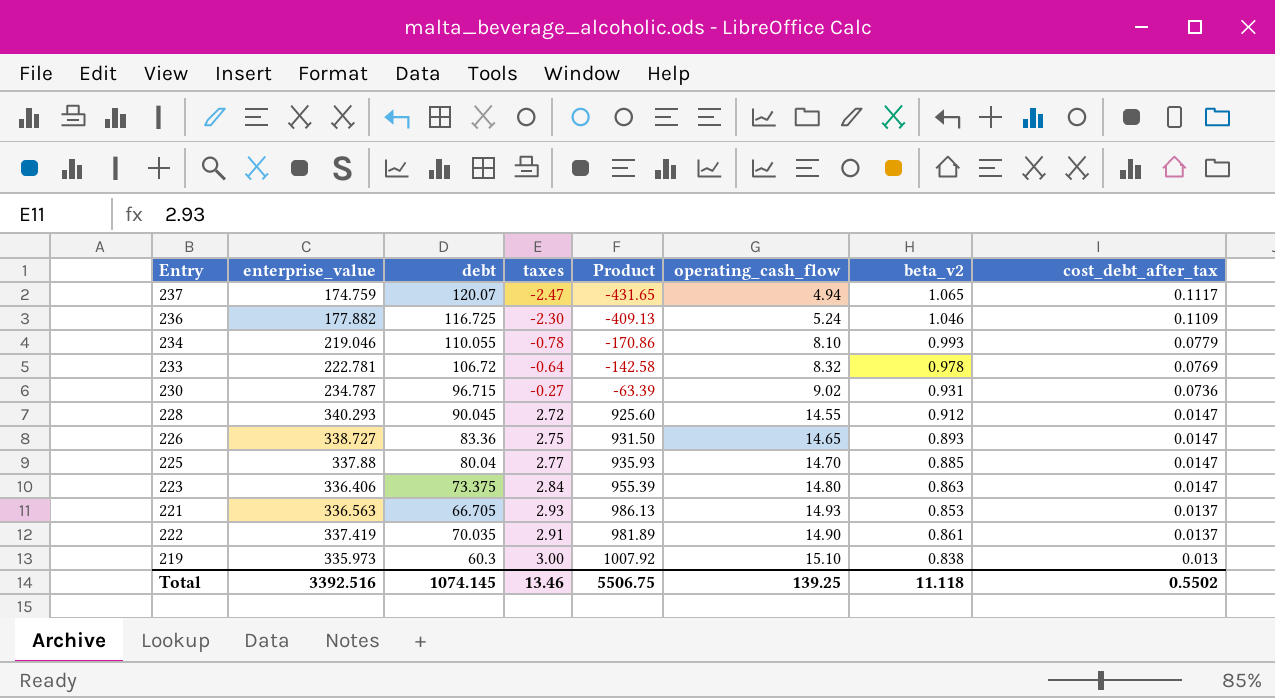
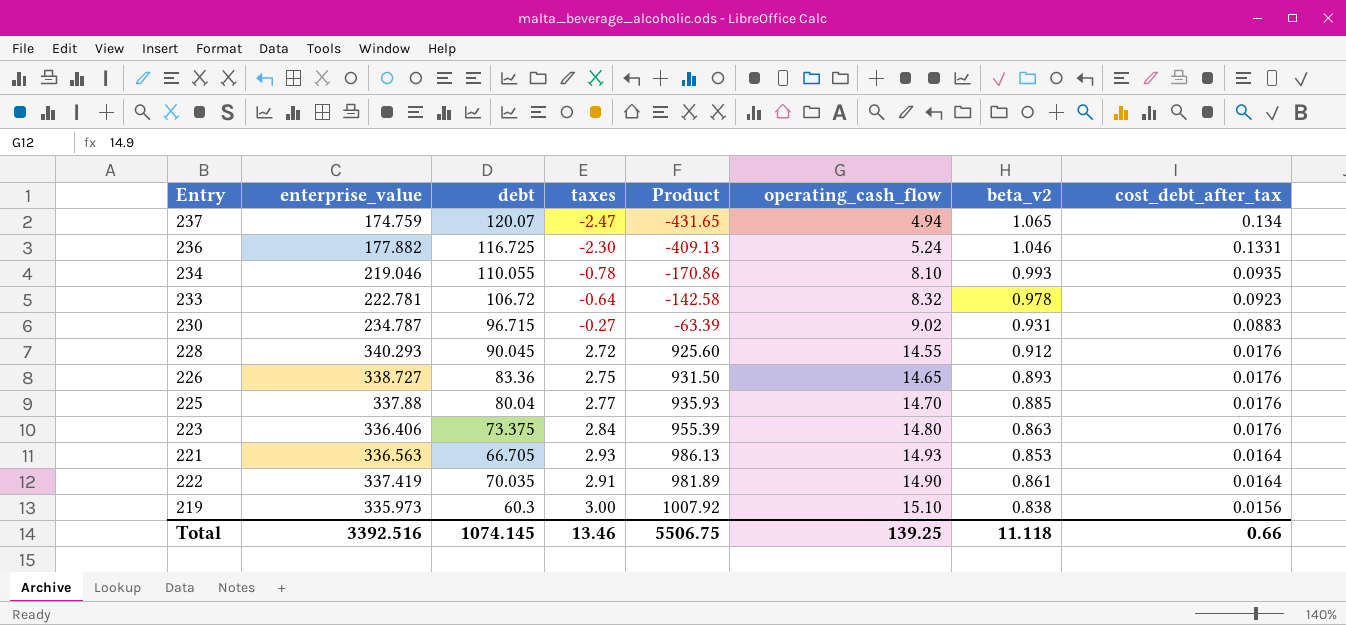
237 | cost_debt_after_tax: 0.1117 -> 0.134
236 | cost_debt_after_tax: 0.1109 -> 0.1331
234 | cost_debt_after_tax: 0.0779 -> 0.0935
233 | cost_debt_after_tax: 0.0769 -> 0.0923
230 | cost_debt_after_tax: 0.0736 -> 0.0883
228 | cost_debt_after_tax: 0.0147 -> 0.0176
226 | cost_debt_after_tax: 0.0147 -> 0.0176
225 | cost_debt_after_tax: 0.0147 -> 0.0176
223 | cost_debt_after_tax: 0.0147 -> 0.0176
221 | cost_debt_after_tax: 0.0137 -> 0.0164
222 | cost_debt_after_tax: 0.0137 -> 0.0164
219 | cost_debt_after_tax: 0.013 -> 0.0156
Total | cost_debt_after_tax: 0.5502 -> 0.66

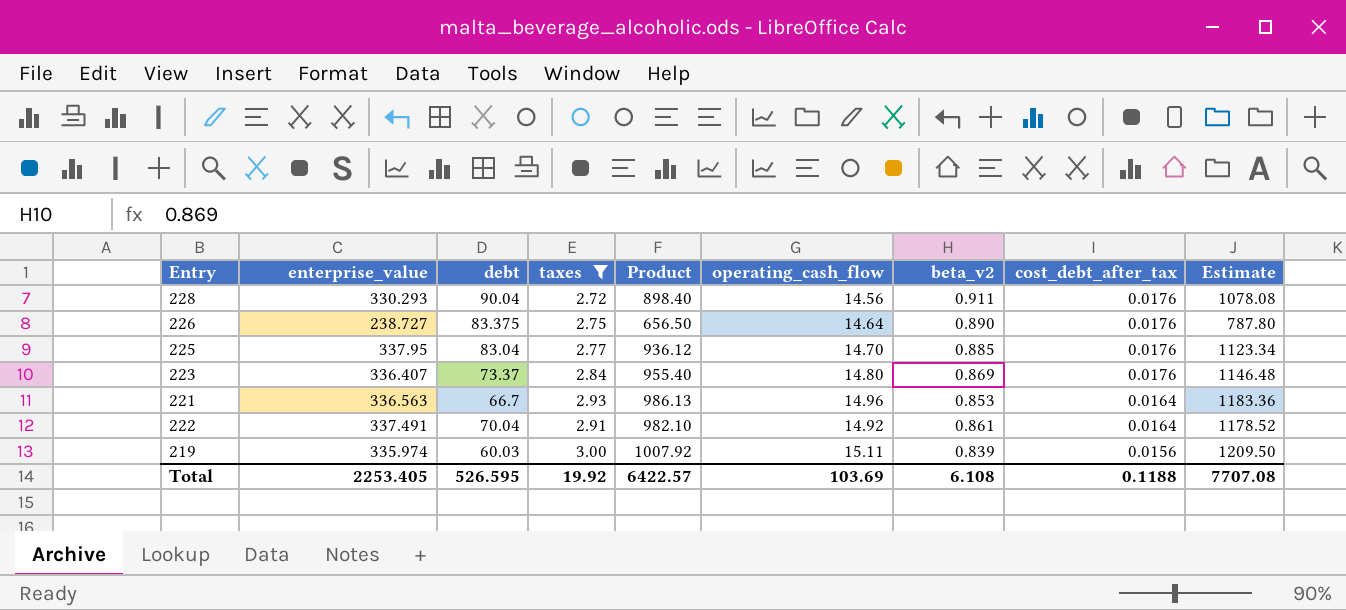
filter: none -> taxes >= 2.72
column Estimate | formula: none -> [Product] * 1.2
228 | enterprise_value: 340.293 -> 330.293
228 | debt: 90.045 -> 90.04
228 | Product: 925.60 -> 898.40
228 | operating_cash_flow: 14.55 -> 14.56
228 | beta_v2: 0.912 -> 0.911
226 | enterprise_value: 338.727 -> 238.727
226 | debt: 83.36 -> 83.375
226 | Product: 931.50 -> 656.50
226 | operating_cash_flow: 14.65 -> 14.64
226 | beta_v2: 0.893 -> 0.890
225 | enterprise_value: 337.88 -> 337.95
225 | debt: 80.04 -> 83.04
225 | Product: 935.93 -> 936.12
223 | enterprise_value: 336.406 -> 336.407
223 | debt: 73.375 -> 73.37
223 | Product: 955.39 -> 955.40
223 | beta_v2: 0.863 -> 0.869
221 | debt: 66.705 -> 66.7
221 | operating_cash_flow: 14.93 -> 14.96
222 | enterprise_value: 337.419 -> 337.491
222 | debt: 70.035 -> 70.04
222 | Product: 981.89 -> 982.10
222 | operating_cash_flow: 14.90 -> 14.92
219 | enterprise_value: 335.973 -> 335.974
219 | debt: 60.3 -> 60.03
219 | operating_cash_flow: 15.10 -> 15.11
219 | beta_v2: 0.838 -> 0.839
Total | enterprise_value: 3392.516 -> 2253.405
Total | debt: 1074.145 -> 526.595
Total | taxes: 13.46 -> 19.92
Total | Product: 5506.75 -> 6422.57
Total | operating_cash_flow: 139.25 -> 103.69
Total | beta_v2: 11.118 -> 6.108
Total | cost_debt_after_tax: 0.66 -> 0.1188

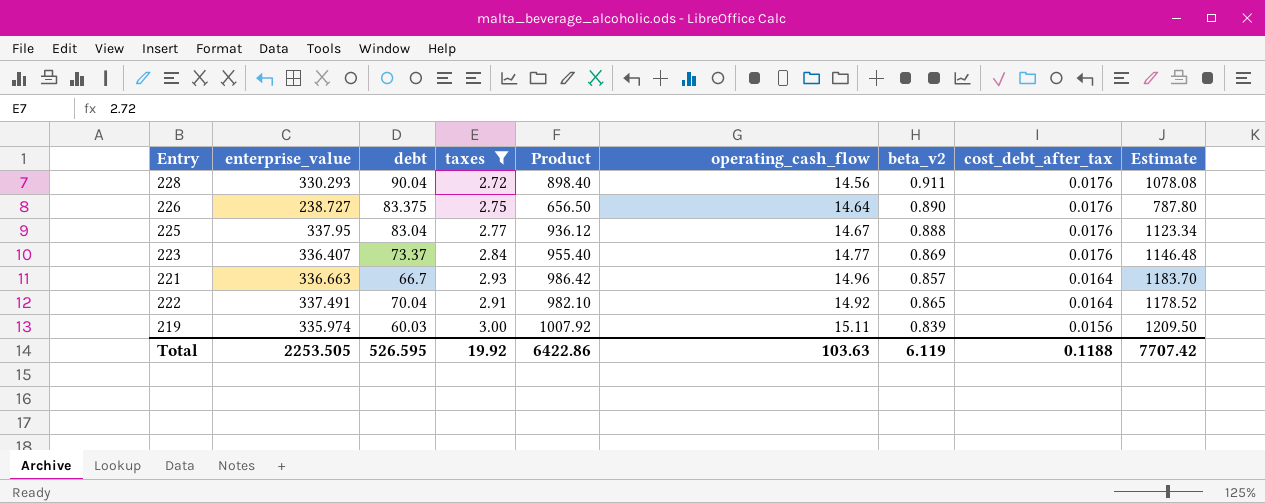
225 | operating_cash_flow: 14.70 -> 14.67
225 | beta_v2: 0.885 -> 0.888
223 | operating_cash_flow: 14.80 -> 14.77
221 | enterprise_value: 336.563 -> 336.663
221 | Product: 986.13 -> 986.42
221 | beta_v2: 0.853 -> 0.857
221 | Estimate: 1183.36 -> 1183.70
222 | beta_v2: 0.861 -> 0.865
Total | enterprise_value: 2253.405 -> 2253.505
Total | Product: 6422.57 -> 6422.86
Total | operating_cash_flow: 103.69 -> 103.63
Total | beta_v2: 6.108 -> 6.119
Total | Estimate: 7707.08 -> 7707.42

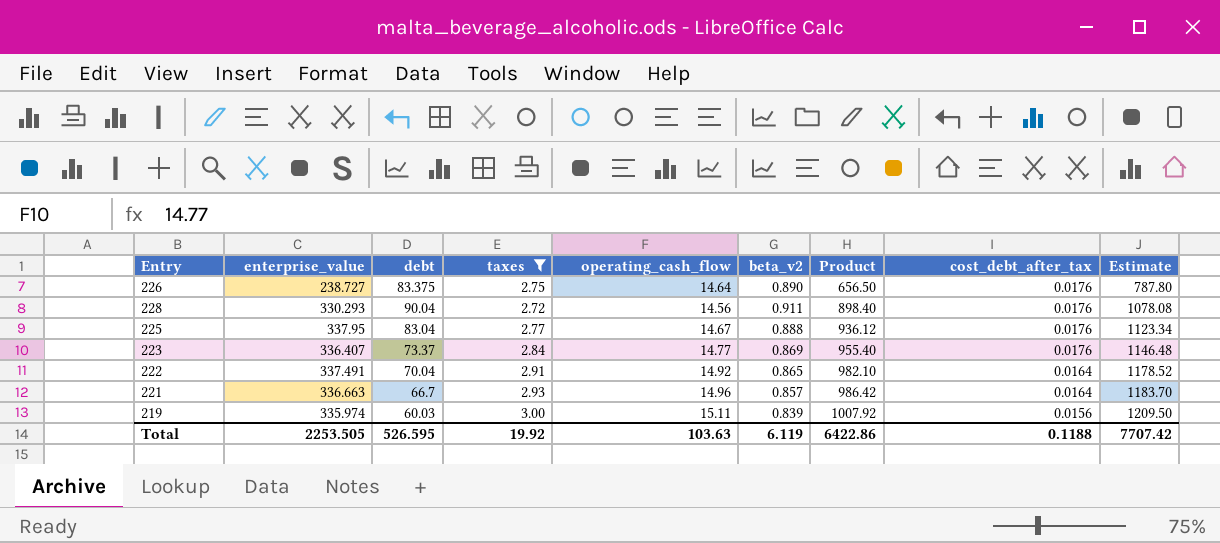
row order: cost_debt_after_tax descending -> Product ascending
column Product | position: 5 -> 7

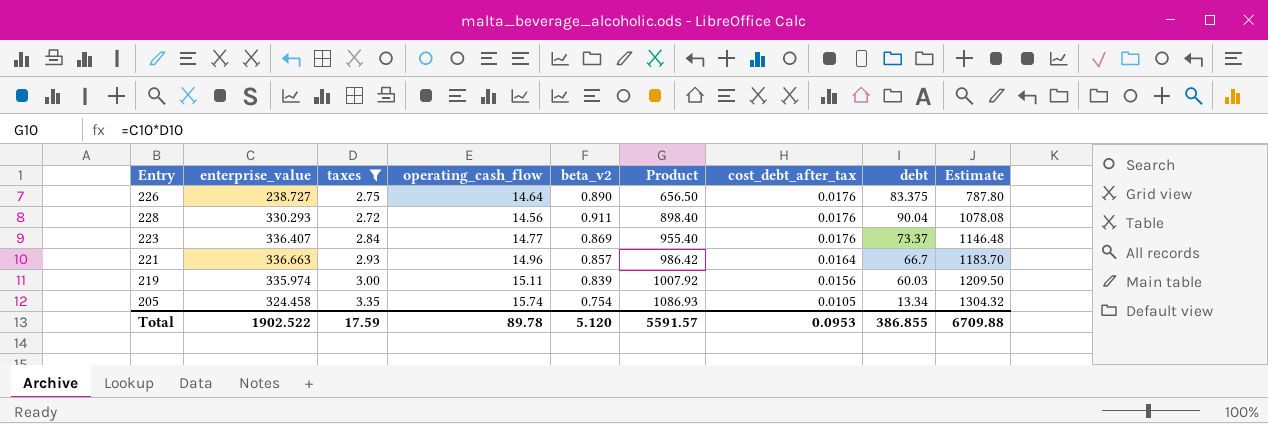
column debt | position: 3 -> 8
row 225: 337.95 | 83.04 | 2.77 | 14.67 | 0.888 | 936.12 | 0.0176 | 1123.34 -> none
row 222: 337.491 | 70.04 | 2.91 | 14.92 | 0.865 | 982.10 | 0.0164 | 1178.52 -> none
row 205: none -> 324.458 | 3.35 | 15.74 | 0.754 | 1086.93 | 0.0105 | 13.34 | 1304.32
Total | enterprise_value: 2253.505 -> 1902.522
Total | taxes: 19.92 -> 17.59
Total | operating_cash_flow: 103.63 -> 89.78
Total | beta_v2: 6.119 -> 5.120
Total | Product: 6422.86 -> 5591.57
Total | cost_debt_after_tax: 0.1188 -> 0.0953
Total | debt: 526.595 -> 386.855
Total | Estimate: 7707.42 -> 6709.88

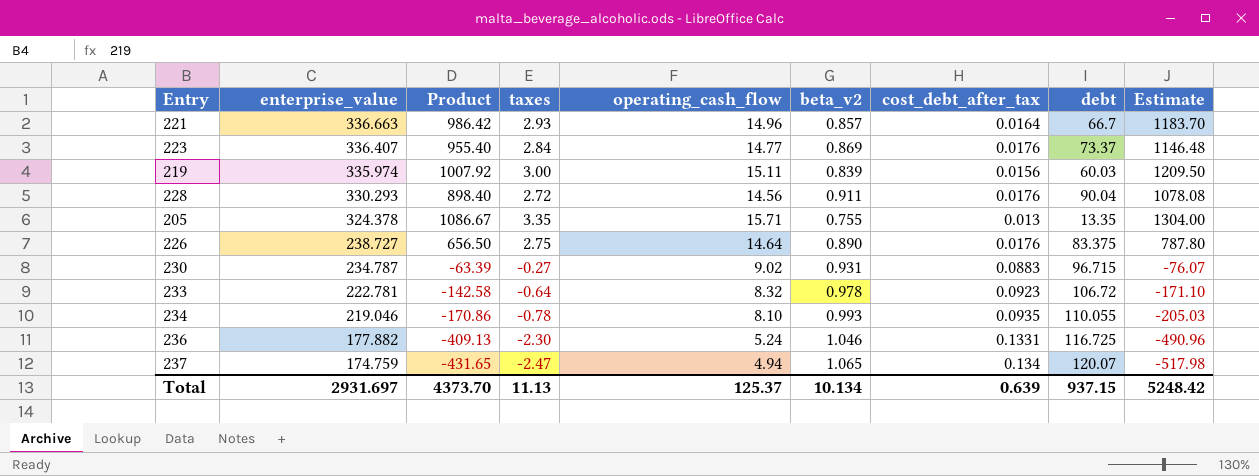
filter: taxes >= 2.72 -> none
row order: Product ascending -> enterprise_value descending
column Product | position: 6 -> 3
205 | enterprise_value: 324.458 -> 324.378
205 | Product: 1086.93 -> 1086.67
205 | operating_cash_flow: 15.74 -> 15.71
205 | beta_v2: 0.754 -> 0.755
205 | cost_debt_after_tax: 0.0105 -> 0.013
205 | debt: 13.34 -> 13.35
205 | Estimate: 1304.32 -> 1304.00
Total | enterprise_value: 1902.522 -> 2931.697
Total | Product: 5591.57 -> 4373.70
Total | taxes: 17.59 -> 11.13
Total | operating_cash_flow: 89.78 -> 125.37
Total | beta_v2: 5.120 -> 10.134
Total | cost_debt_after_tax: 0.0953 -> 0.639
Total | debt: 386.855 -> 937.15
Total | Estimate: 6709.88 -> 5248.42

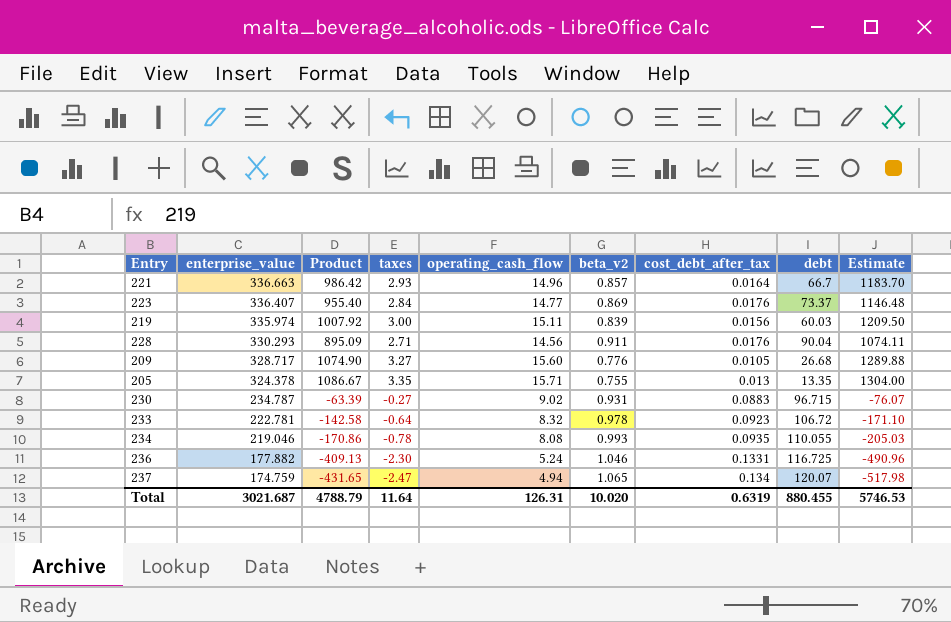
row 226: 238.727 | 656.50 | 2.75 | 14.64 | 0.890 | 0.0176 | 83.375 | 787.80 -> none
228 | Product: 898.40 -> 895.09
228 | taxes: 2.72 -> 2.71
228 | Estimate: 1078.08 -> 1074.11
row 209: none -> 328.717 | 1074.90 | 3.27 | 15.60 | 0.776 | 0.0105 | 26.68 | 1289.88
234 | operating_cash_flow: 8.10 -> 8.08
Total | enterprise_value: 2931.697 -> 3021.687
Total | Product: 4373.70 -> 4788.79
Total | taxes: 11.13 -> 11.64
Total | operating_cash_flow: 125.37 -> 126.31
Total | beta_v2: 10.134 -> 10.020
Total | cost_debt_after_tax: 0.639 -> 0.6319
Total | debt: 937.15 -> 880.455
Total | Estimate: 5248.42 -> 5746.53

